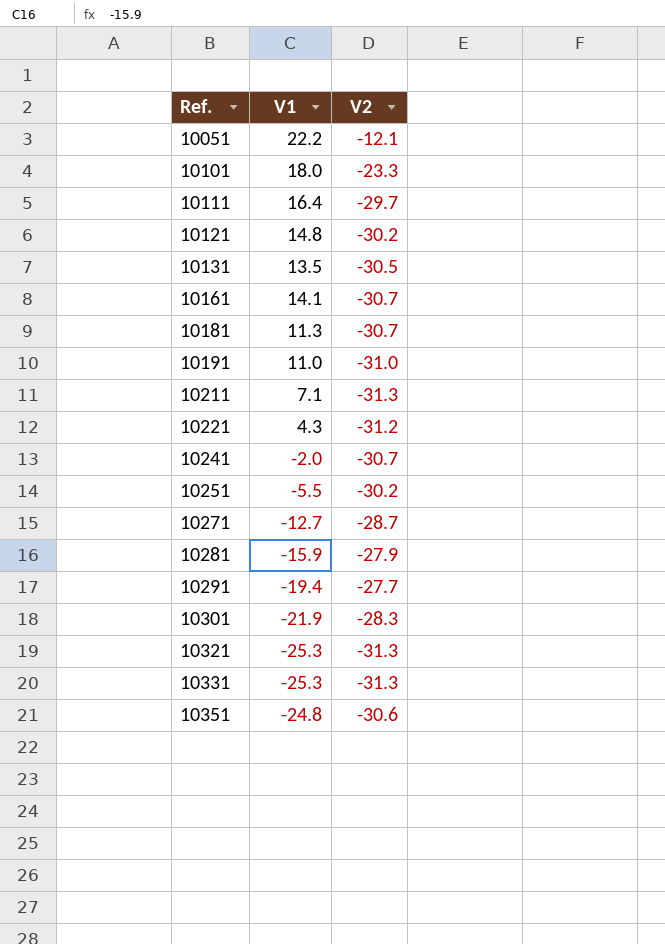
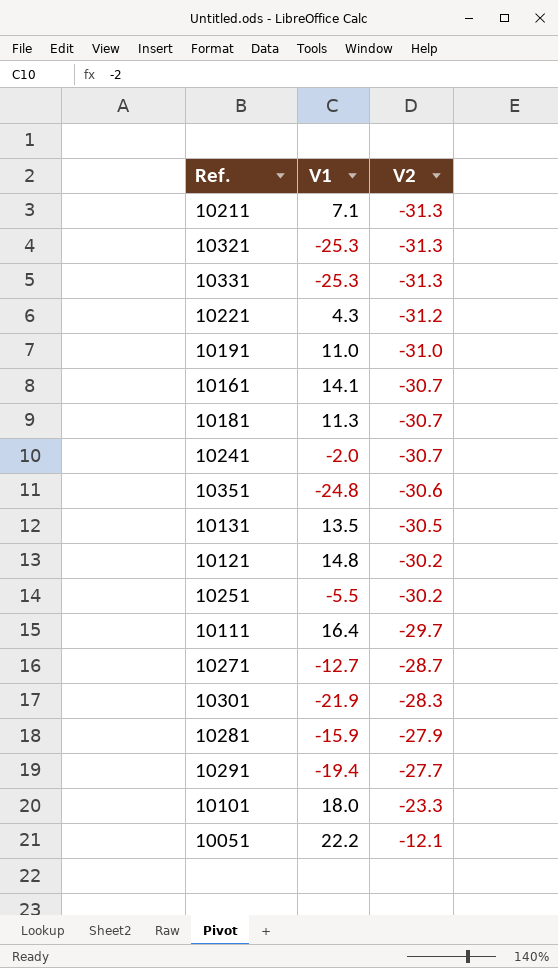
row order: Ref. ascending -> V2 ascending

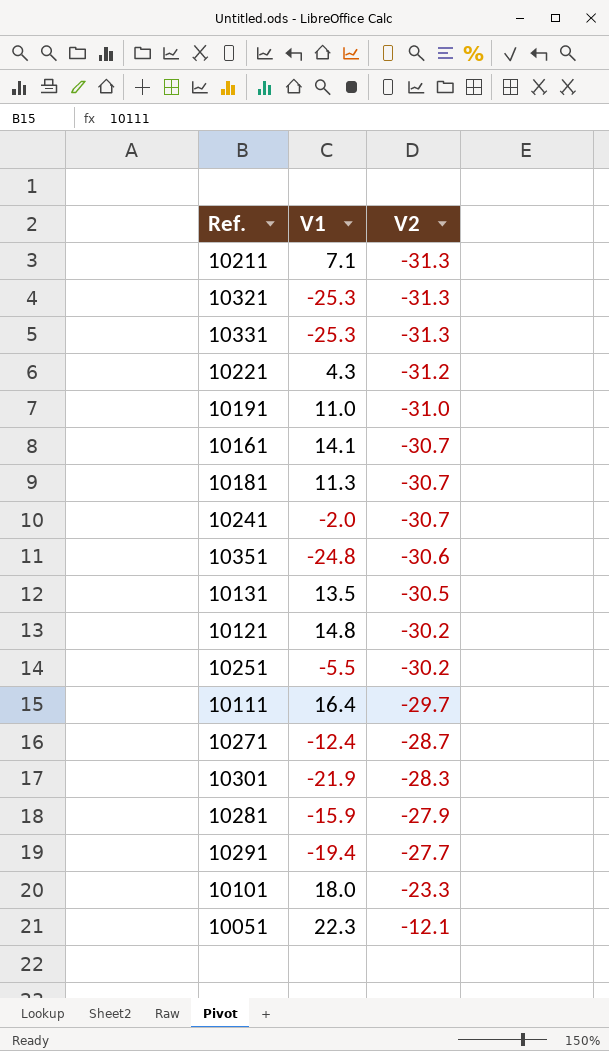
10271 | V1: -12.7 -> -12.4
10051 | V1: 22.2 -> 22.3

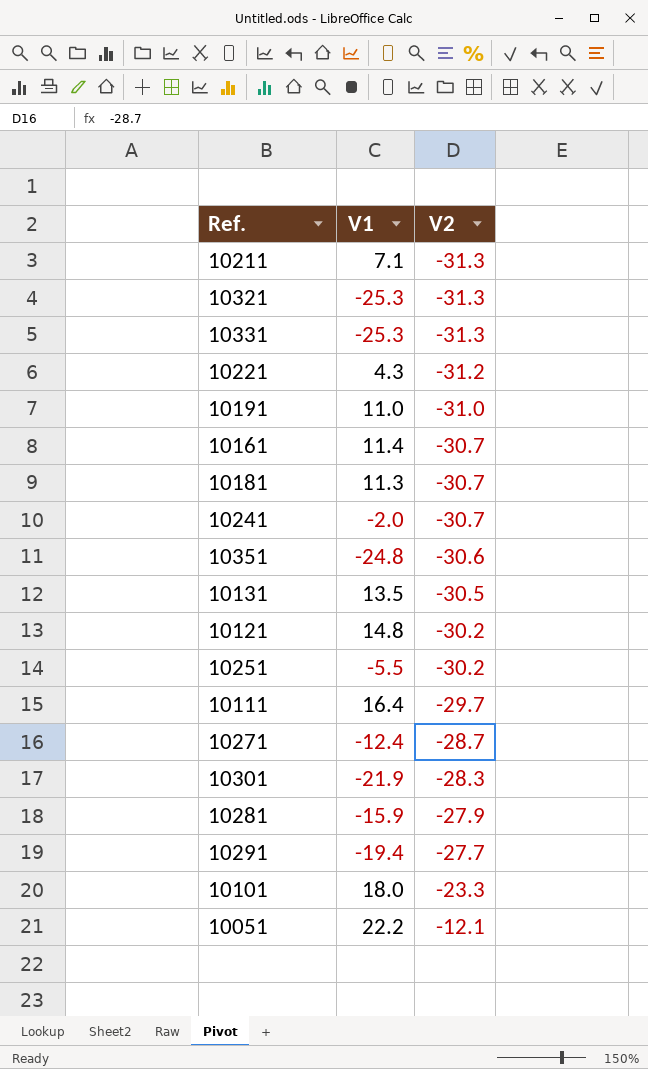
10161 | V1: 14.1 -> 11.4
10051 | V1: 22.3 -> 22.2

